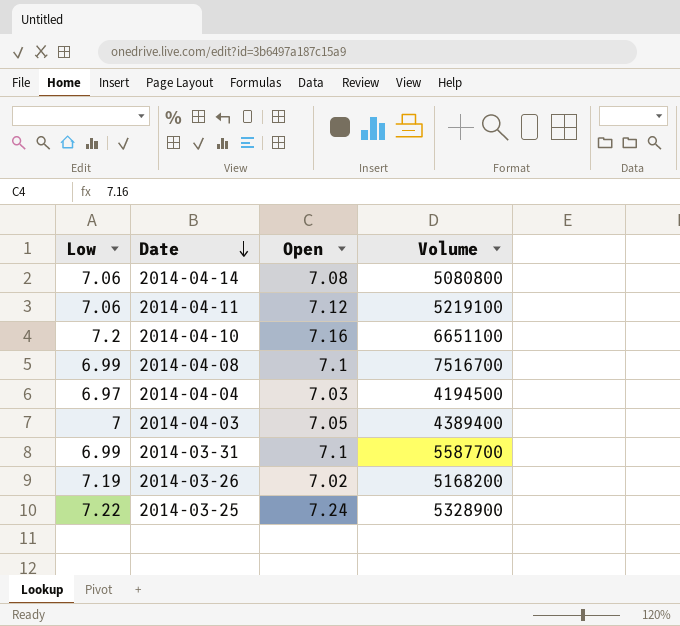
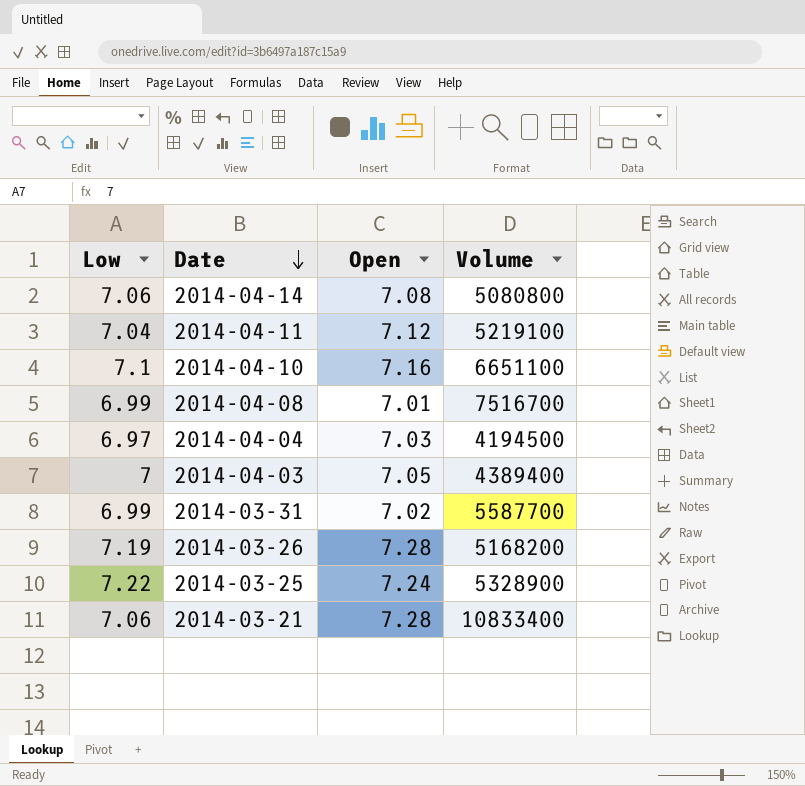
2014-04-11 | Low: 7.06 -> 7.04
2014-04-10 | Low: 7.2 -> 7.1
2014-04-08 | Open: 7.1 -> 7.01
2014-03-31 | Open: 7.1 -> 7.02
2014-03-26 | Open: 7.02 -> 7.28
row 2014-03-21: none -> 7.06 | 7.28 | 10833400

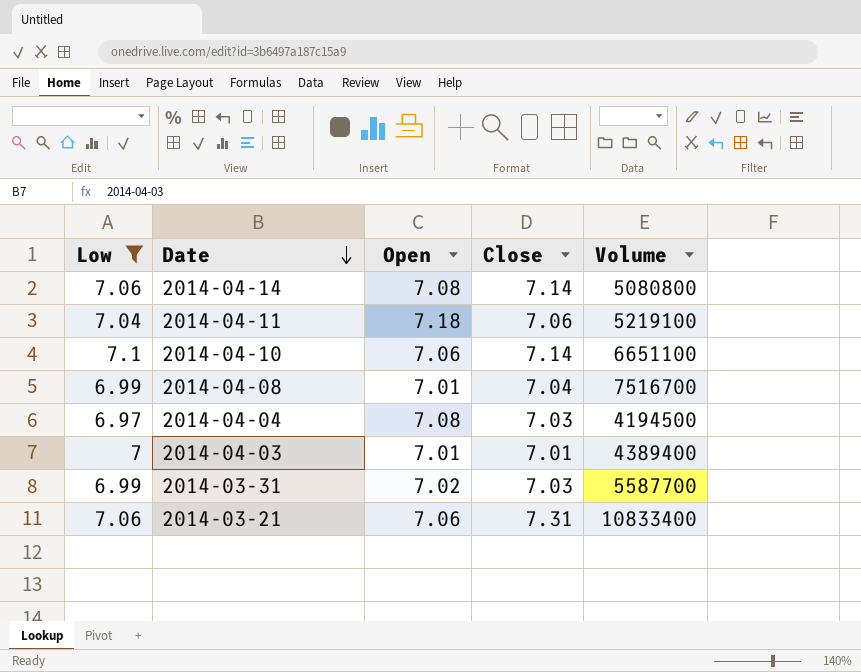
filter: none -> Low <= 7.1
column Close | position: none -> 4
2014-04-11 | Open: 7.12 -> 7.18
2014-04-10 | Open: 7.16 -> 7.06
2014-04-04 | Open: 7.03 -> 7.08
2014-04-03 | Open: 7.05 -> 7.01
2014-03-21 | Open: 7.28 -> 7.06

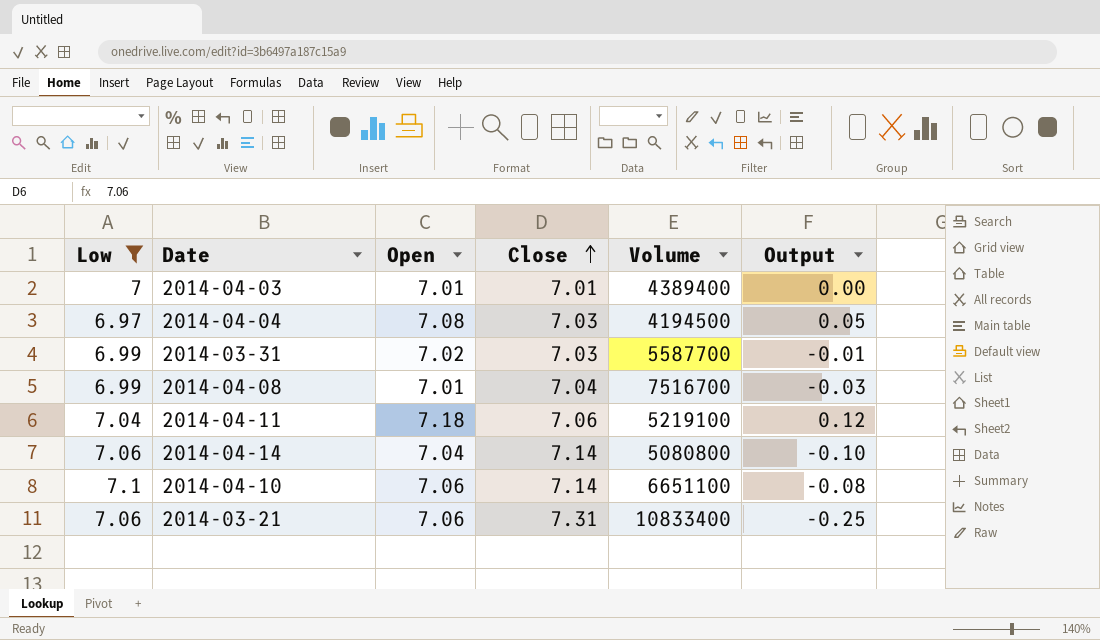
row order: Date descending -> Close ascending
column Output | formula: none -> [Open] - [Close]
2014-04-14 | Open: 7.08 -> 7.04

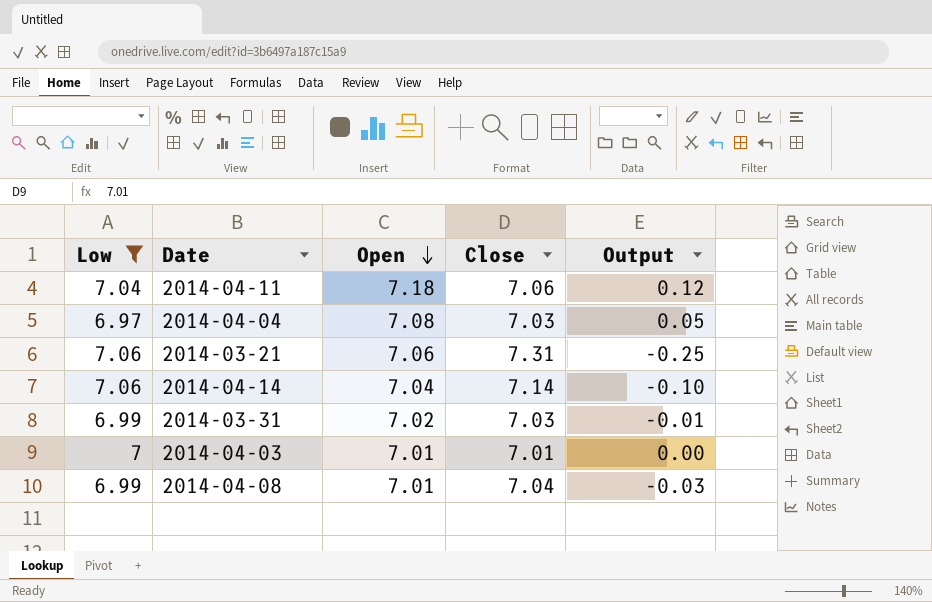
row order: Close ascending -> Open descending
column Volume | position: 5 -> none
row 2014-04-10: 7.1 | 7.06 | 7.14 | 6651100 | -0.08 -> none

